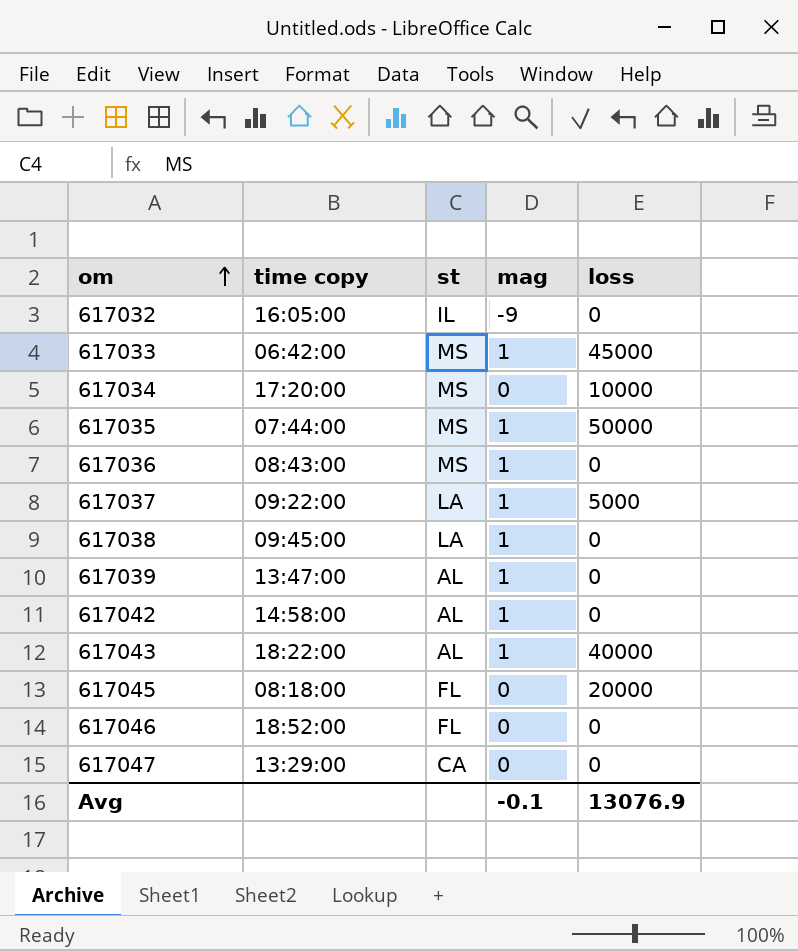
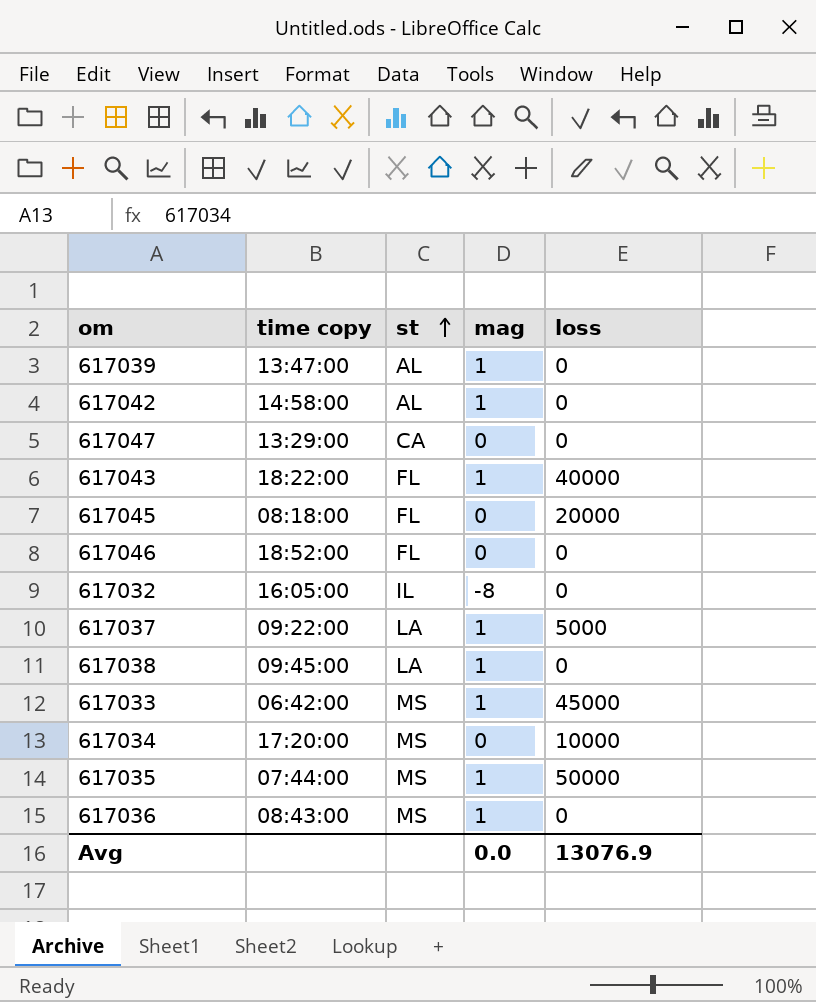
row order: om ascending -> st ascending
617043 | st: AL -> FL
617032 | mag: -9 -> -8
Avg | mag: -0.1 -> 0.0

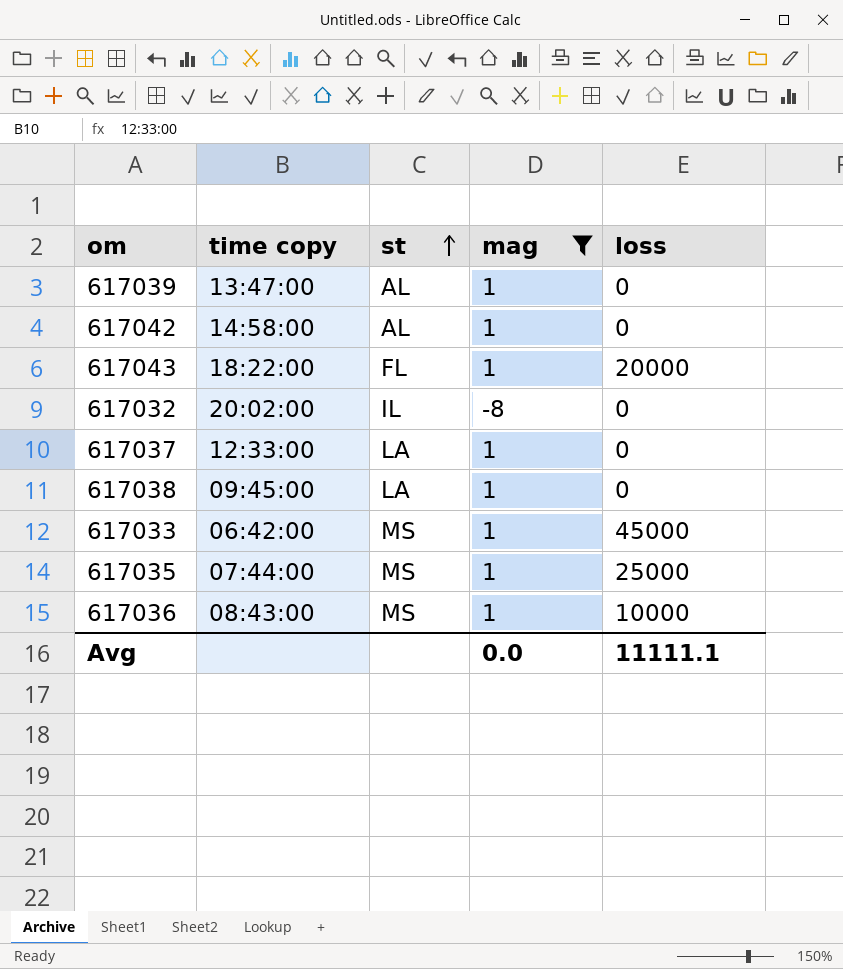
filter: none -> mag != 0
617043 | loss: 40000 -> 20000
617032 | time copy: 16:05:00 -> 20:02:00
617037 | time copy: 09:22:00 -> 12:33:00
617037 | loss: 5000 -> 0
617035 | loss: 50000 -> 25000
617036 | loss: 0 -> 10000
Avg | loss: 13076.9 -> 11111.1

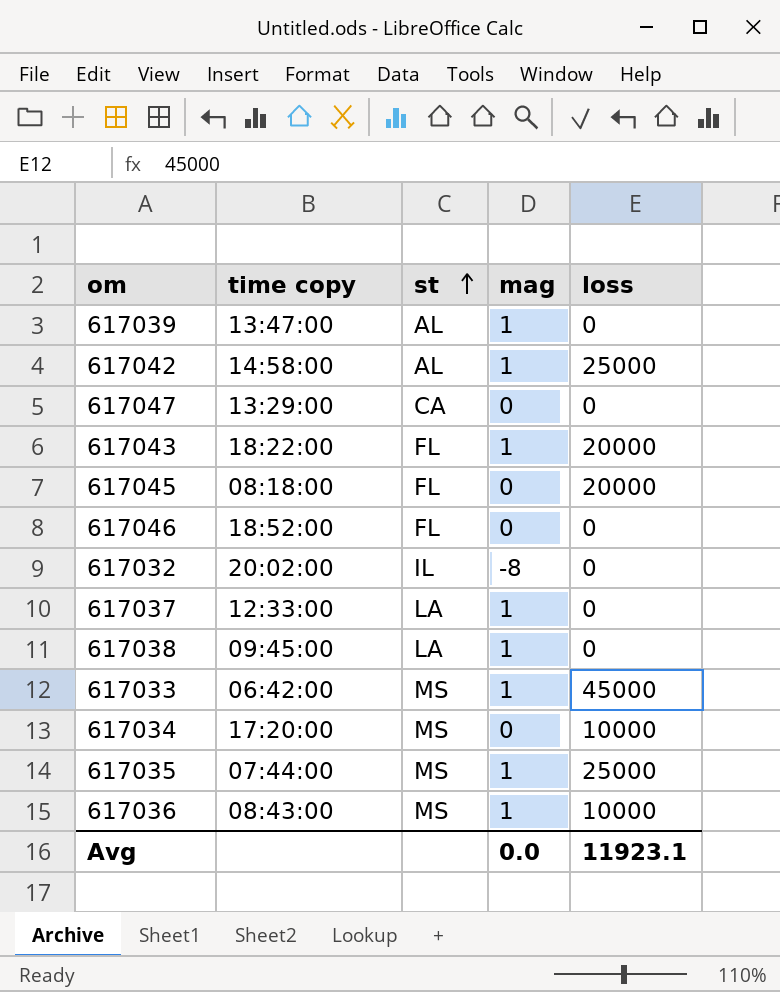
filter: mag != 0 -> none
617042 | loss: 0 -> 25000
Avg | loss: 11111.1 -> 11923.1

